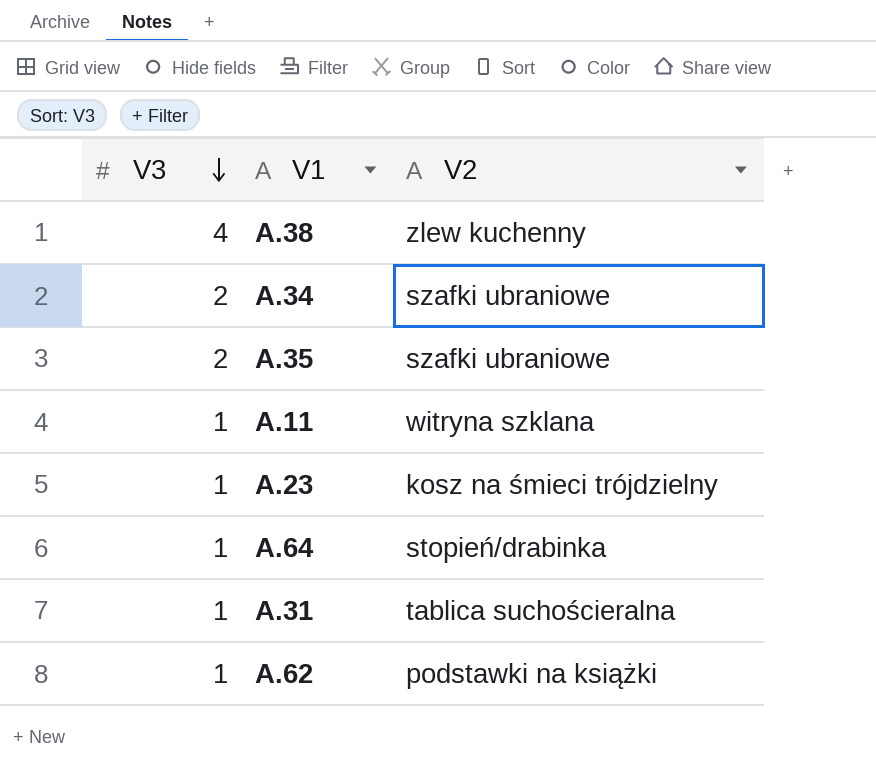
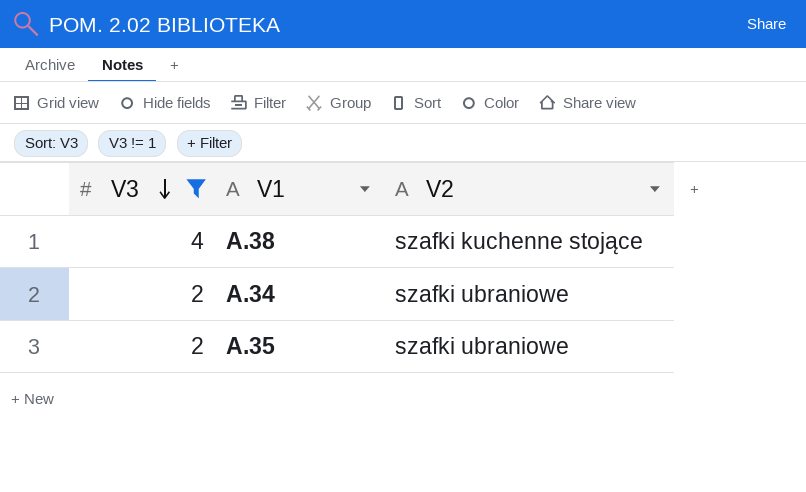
filter: none -> V3 != 1
A.38 | V2: zlew kuchenny -> szafki kuchenne stojące

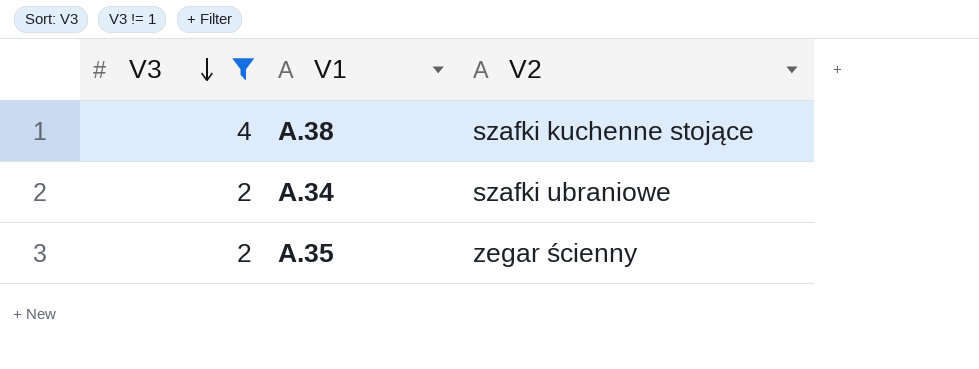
A.35 | V2: szafki ubraniowe -> zegar ścienny

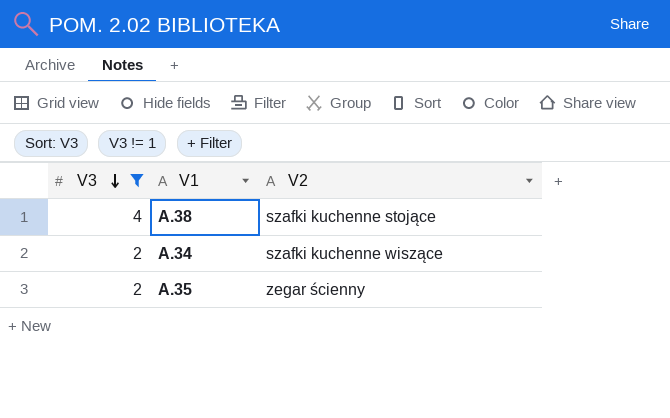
A.34 | V2: szafki ubraniowe -> szafki kuchenne wiszące

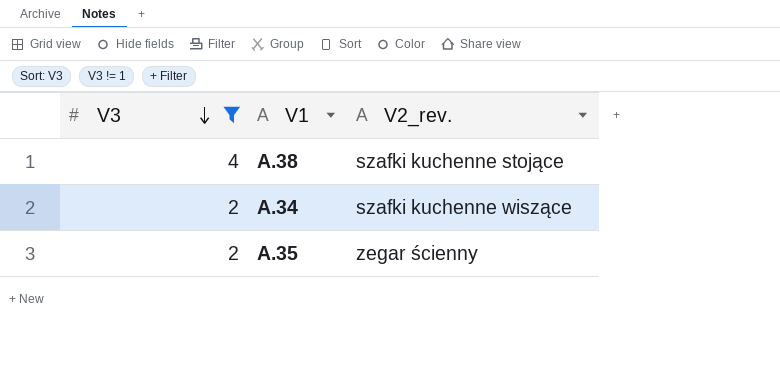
column name: V2 -> V2_rev.

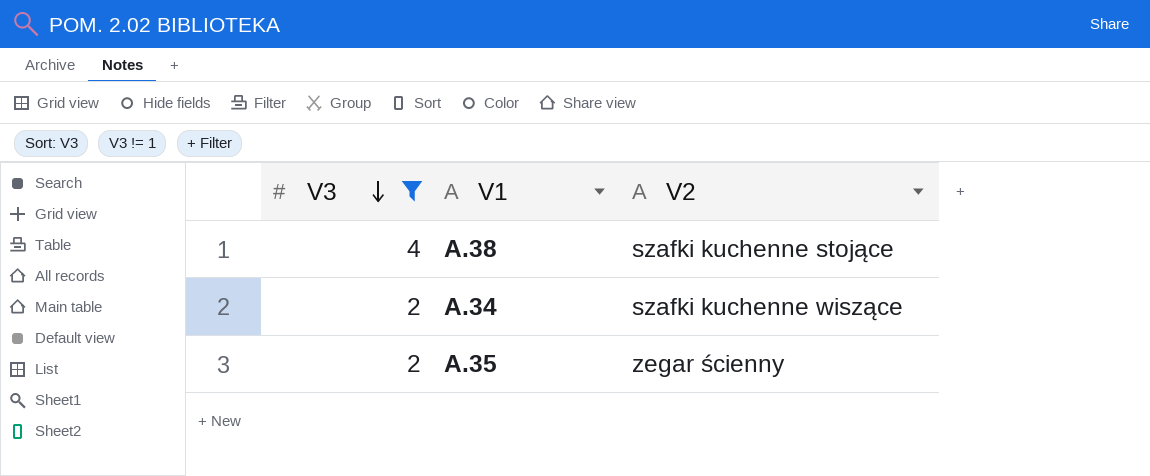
column name: V2_rev. -> V2

